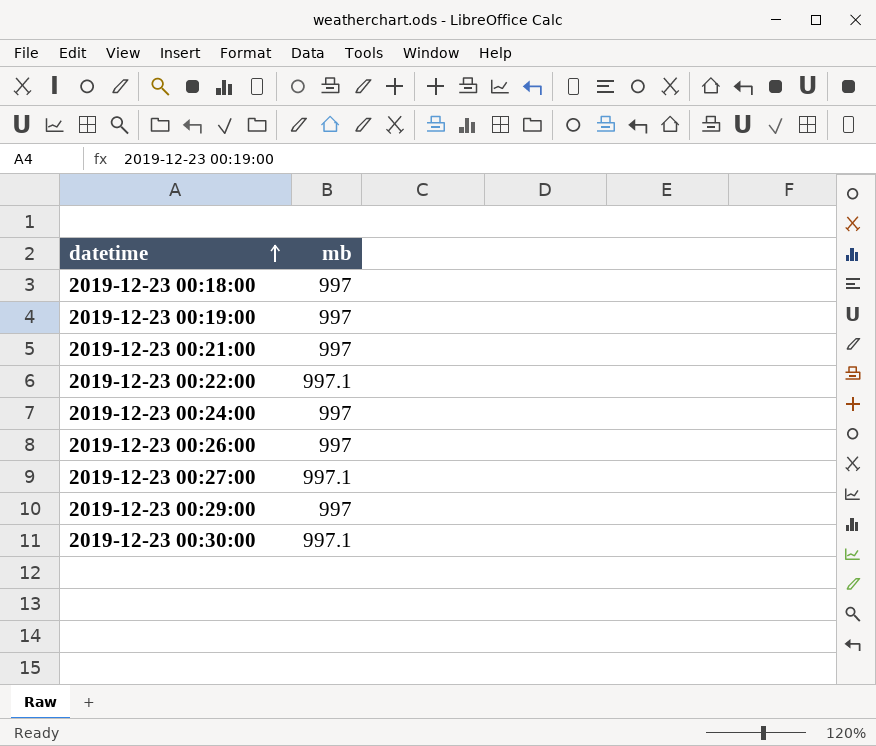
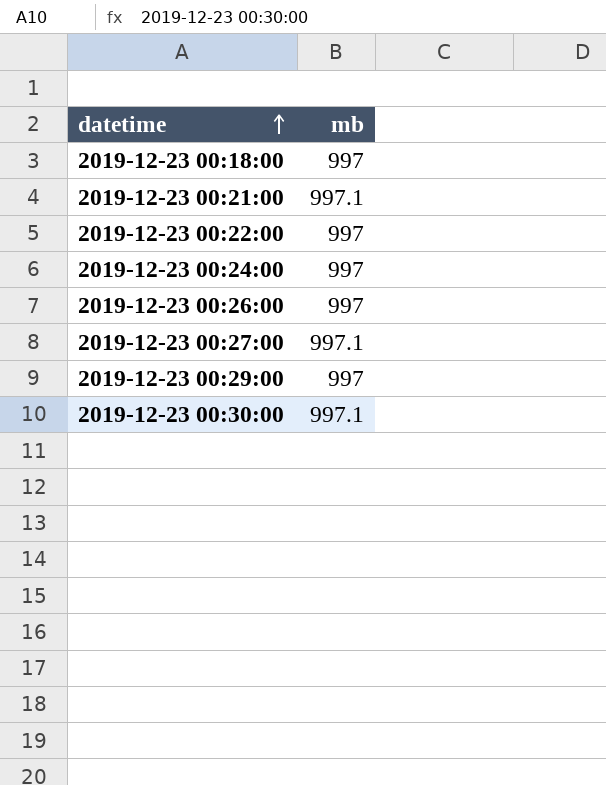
row 2019-12-23 00:19:00: 997 -> none
2019-12-23 00:21:00 | mb: 997 -> 997.1
2019-12-23 00:22:00 | mb: 997.1 -> 997

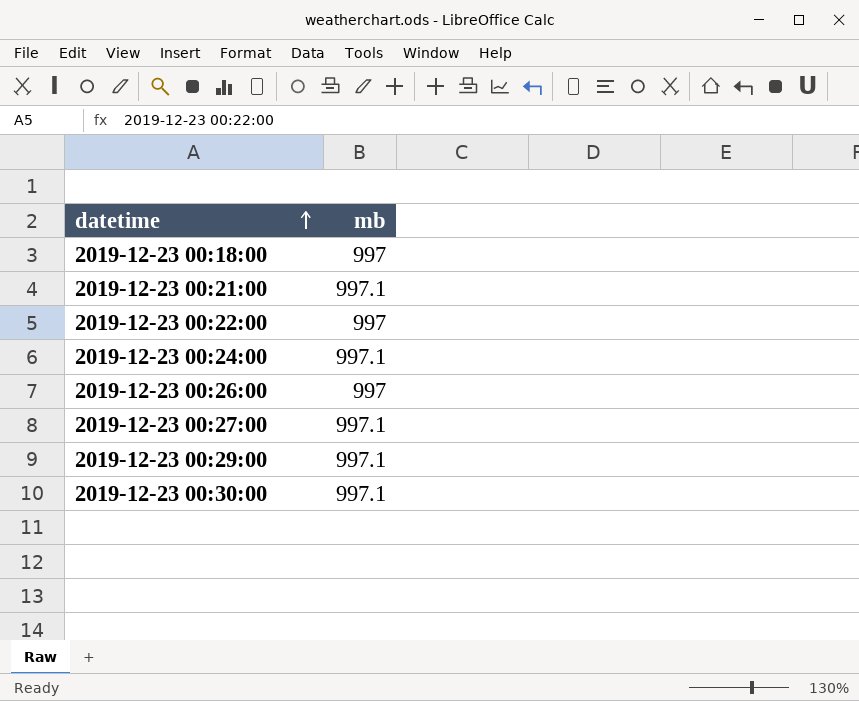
2019-12-23 00:24:00 | mb: 997 -> 997.1
2019-12-23 00:29:00 | mb: 997 -> 997.1

